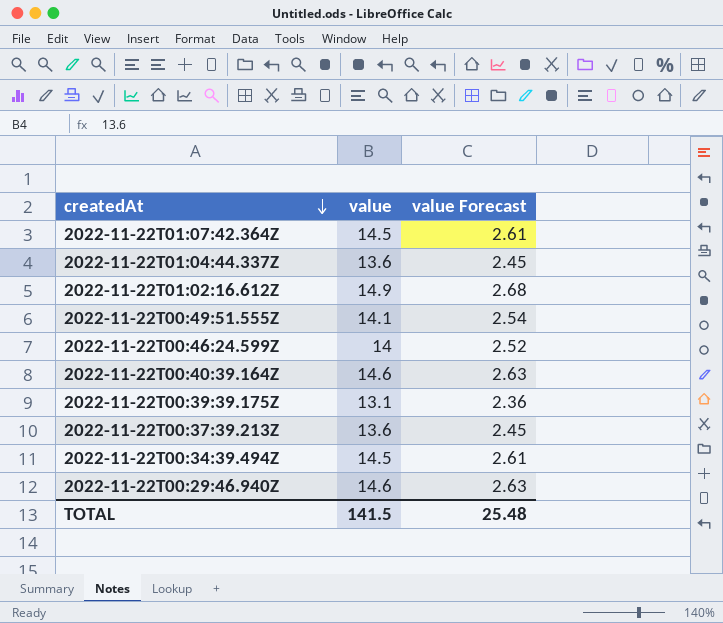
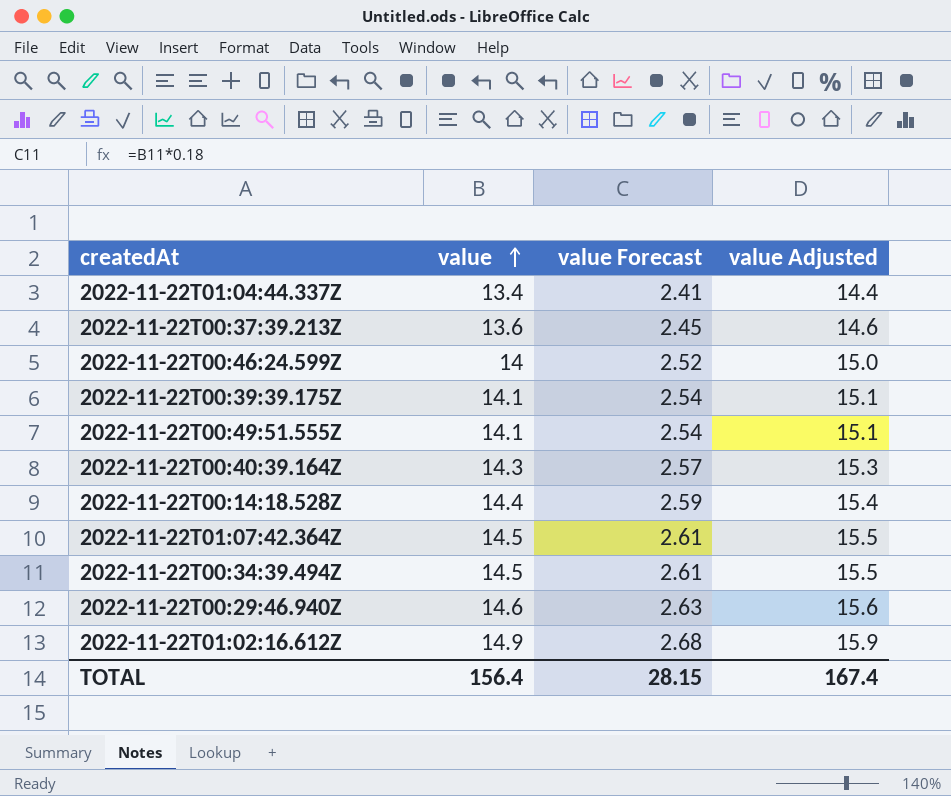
row order: createdAt descending -> value ascending
column value Adjusted | formula: none -> [value] + 1
2022-11-22T01:04:44.337Z | value: 13.6 -> 13.4
2022-11-22T01:04:44.337Z | value Forecast: 2.45 -> 2.41
2022-11-22T00:39:39.175Z | value: 13.1 -> 14.1
2022-11-22T00:39:39.175Z | value Forecast: 2.36 -> 2.54
2022-11-22T00:40:39.164Z | value: 14.6 -> 14.3
2022-11-22T00:40:39.164Z | value Forecast: 2.63 -> 2.57
row 2022-11-22T00:14:18.528Z: none -> 14.4 | 2.59 | 15.4
TOTAL | value: 141.5 -> 156.4
TOTAL | value Forecast: 25.48 -> 28.15

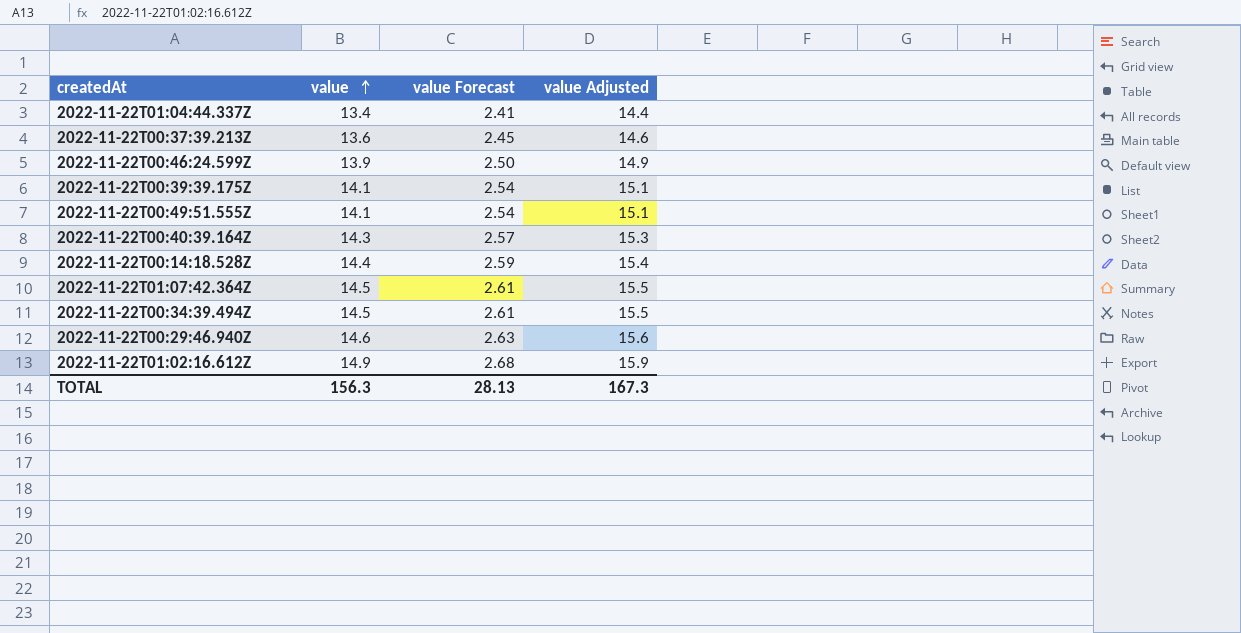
2022-11-22T00:46:24.599Z | value: 14 -> 13.9
2022-11-22T00:46:24.599Z | value Forecast: 2.52 -> 2.50
2022-11-22T00:46:24.599Z | value Adjusted: 15.0 -> 14.9
TOTAL | value: 156.4 -> 156.3
TOTAL | value Forecast: 28.15 -> 28.13
TOTAL | value Adjusted: 167.4 -> 167.3

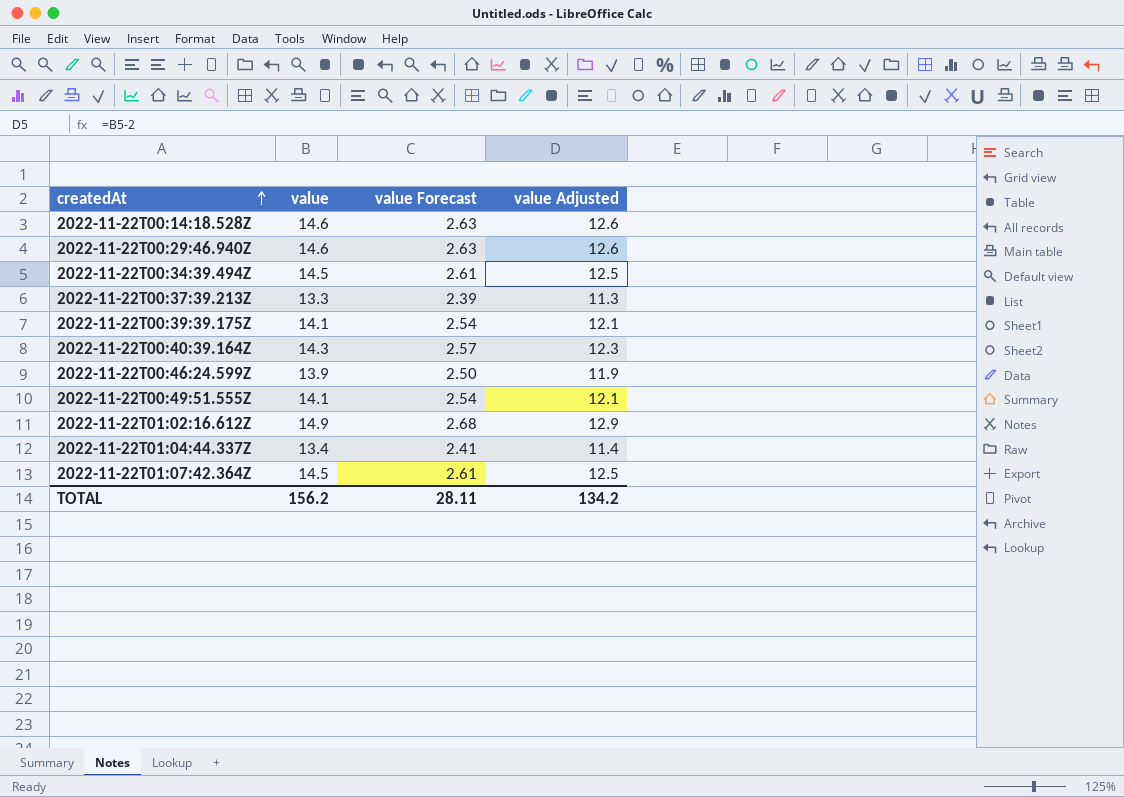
row order: value ascending -> createdAt ascending
column value Adjusted | formula: [value] + 1 -> [value] - 2
2022-11-22T00:14:18.528Z | value: 14.4 -> 14.6
2022-11-22T00:14:18.528Z | value Forecast: 2.59 -> 2.63
2022-11-22T00:37:39.213Z | value: 13.6 -> 13.3
2022-11-22T00:37:39.213Z | value Forecast: 2.45 -> 2.39
TOTAL | value: 156.3 -> 156.2
TOTAL | value Forecast: 28.13 -> 28.11
TOTAL | value Adjusted: 167.3 -> 134.2

